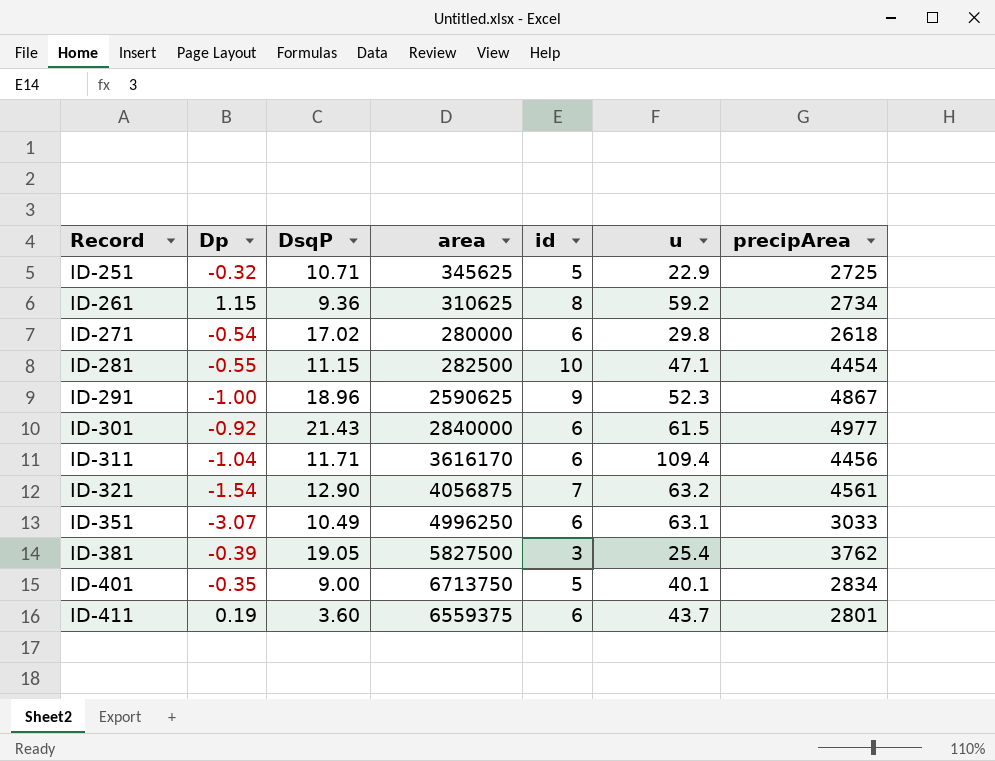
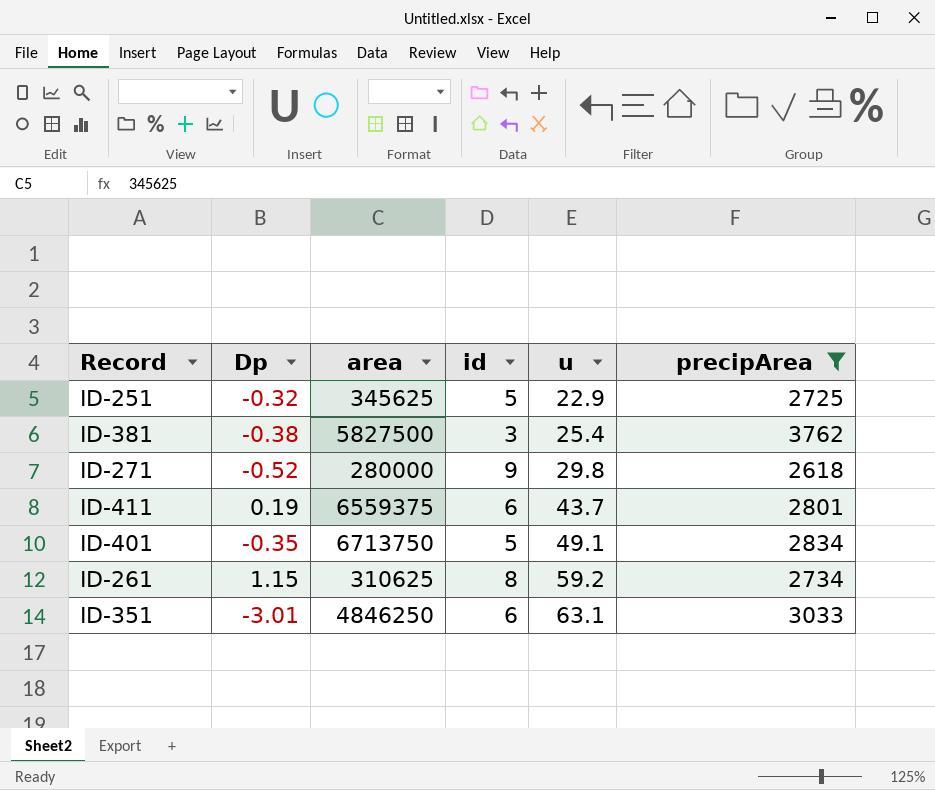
filter: none -> precipArea <= 3762
row order: Record ascending -> u ascending
column DsqP | position: 3 -> none
ID-381 | Dp: -0.39 -> -0.38
ID-271 | Dp: -0.54 -> -0.52
ID-271 | id: 6 -> 9
ID-401 | u: 40.1 -> 49.1
ID-351 | Dp: -3.07 -> -3.01
ID-351 | area: 4996250 -> 4846250

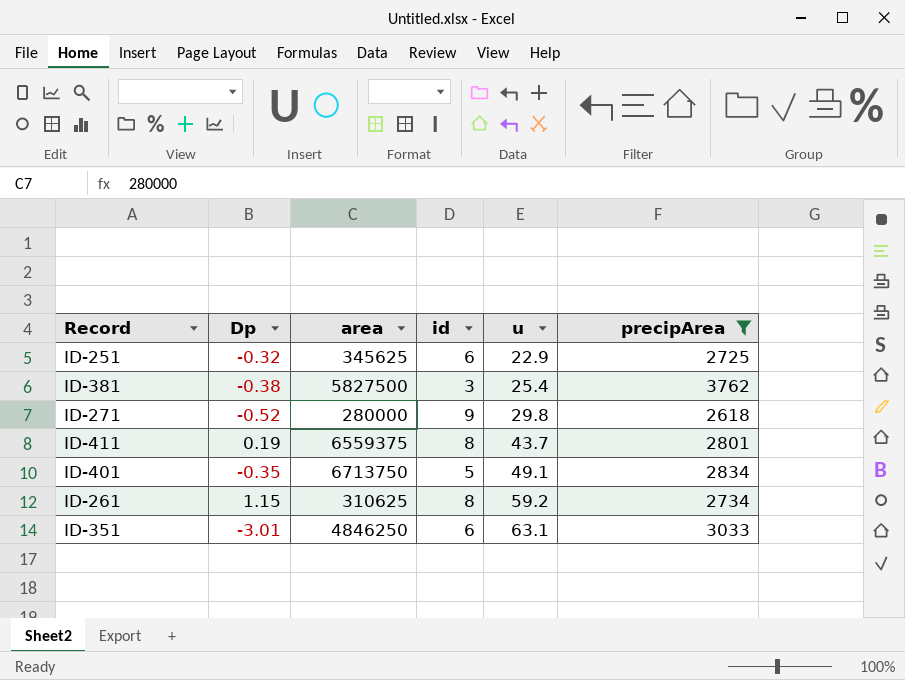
ID-251 | id: 5 -> 6
ID-411 | id: 6 -> 8

